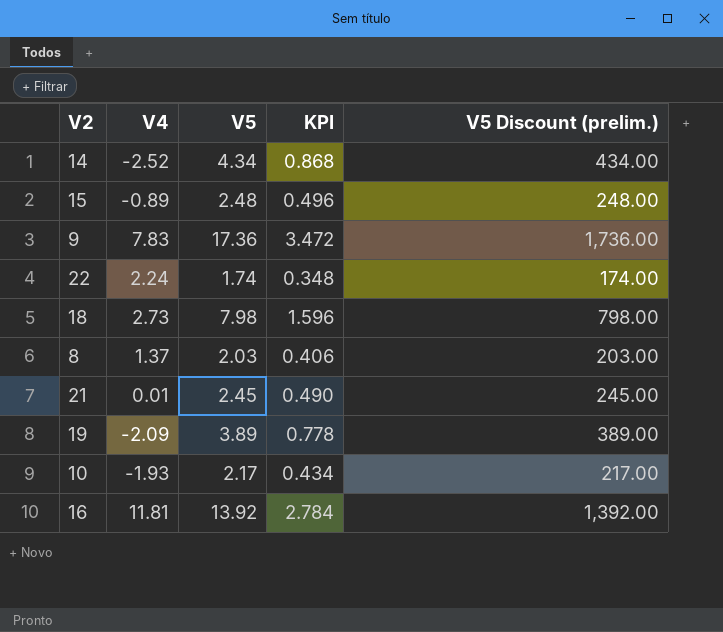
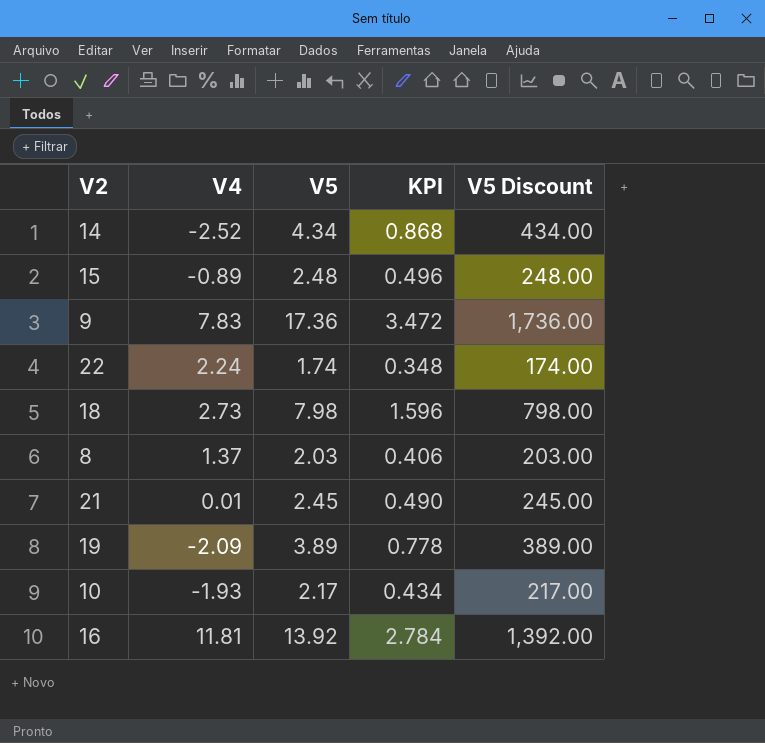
column name: V5 Discount (prelim.) -> V5 Discount

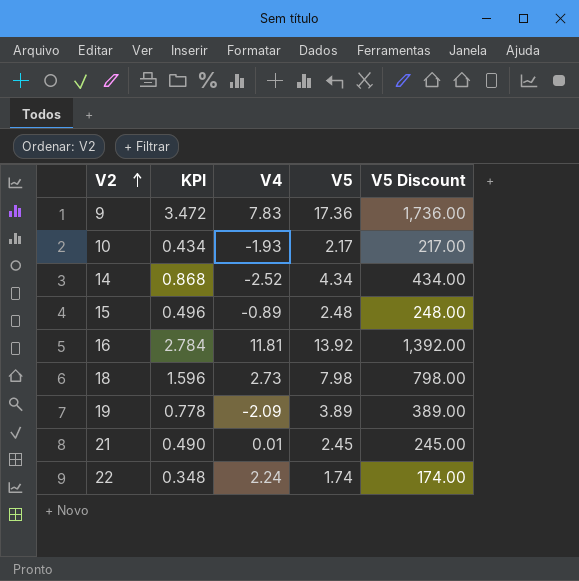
row order: none -> V2 ascending
column KPI | position: 4 -> 2
row 8: 1.37 | 2.03 | 0.406 | 203.00 -> none

